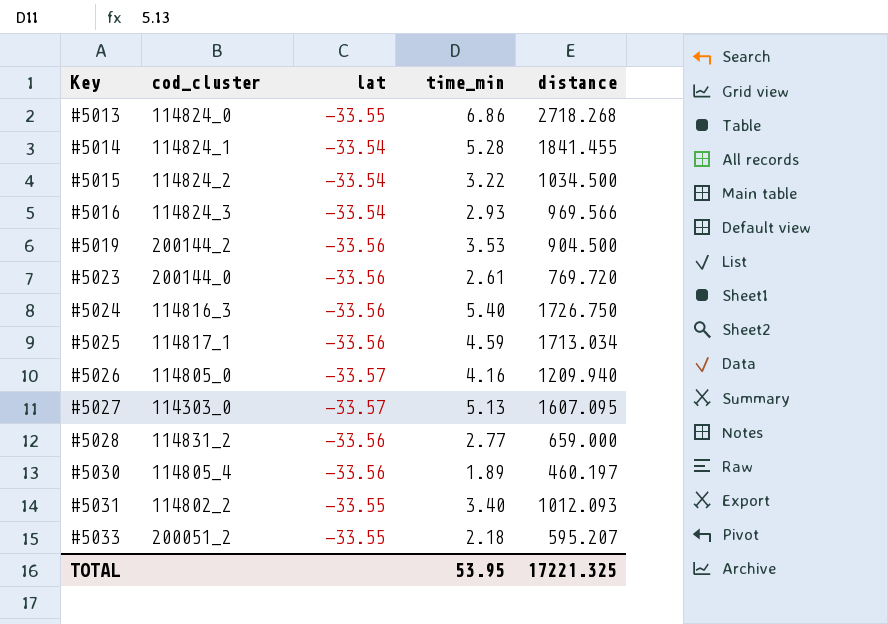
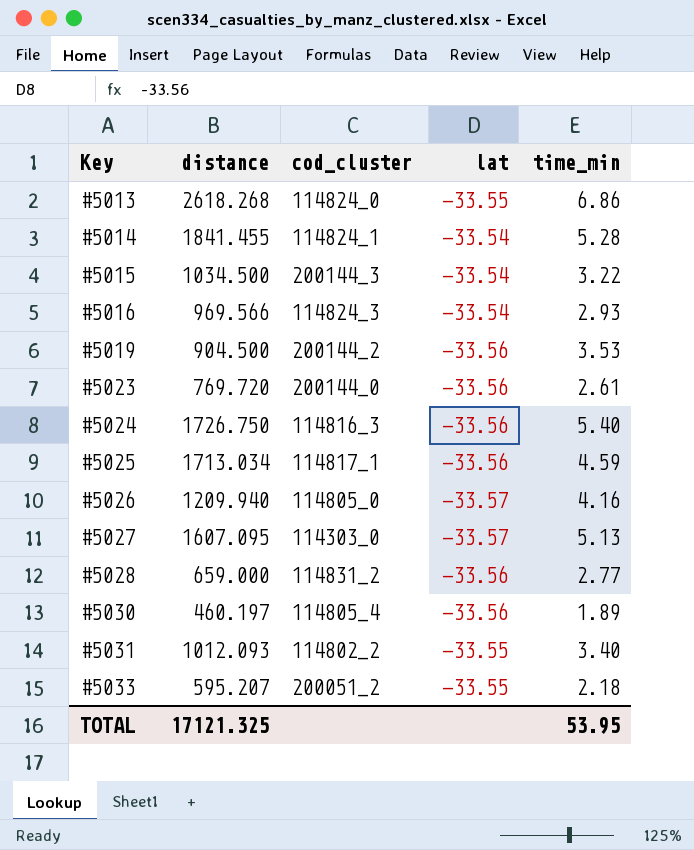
column distance | position: 5 -> 2
#5013 | distance: 2718.268 -> 2618.268
#5015 | cod_cluster: 114824_2 -> 200144_3
TOTAL | distance: 17221.325 -> 17121.325

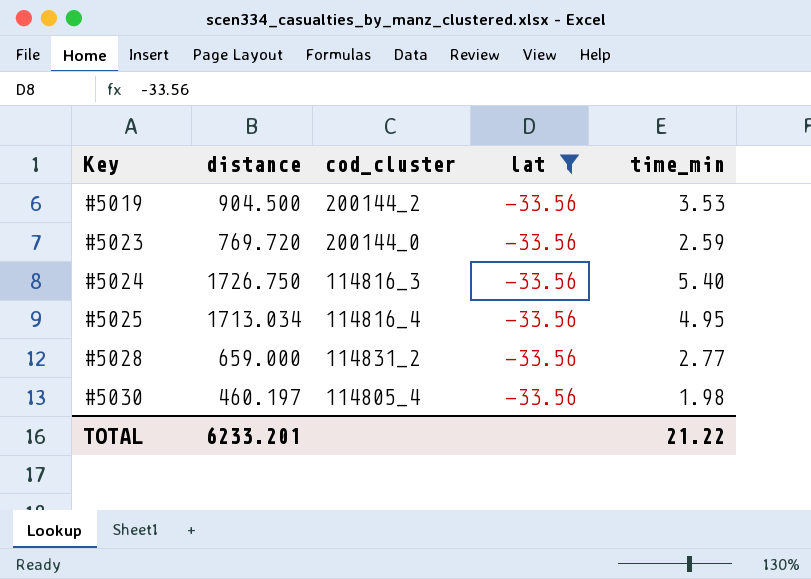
filter: none -> lat = -33.56
#5023 | time_min: 2.61 -> 2.59
#5025 | cod_cluster: 114817_1 -> 114816_4
#5025 | time_min: 4.59 -> 4.95
#5030 | time_min: 1.89 -> 1.98
TOTAL | distance: 17121.325 -> 6233.201
TOTAL | time_min: 53.95 -> 21.22

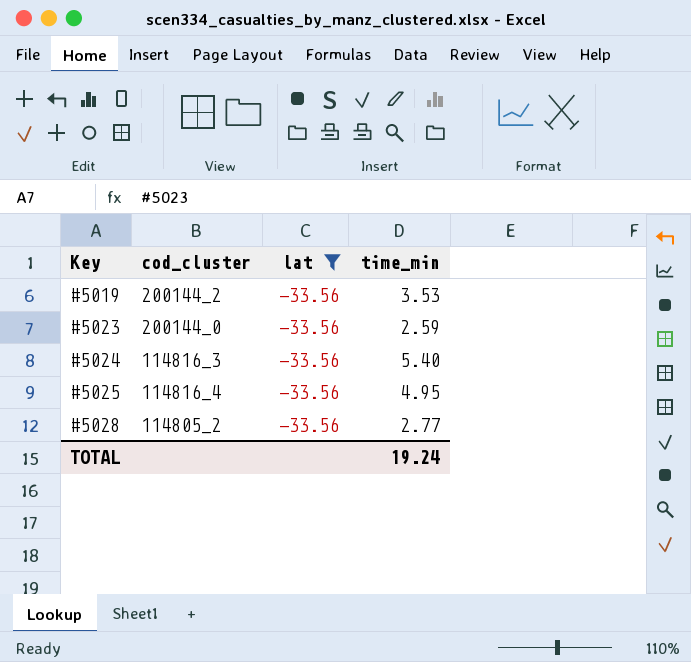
column distance | position: 2 -> none
row #5030: 460.197 | 114805_4 | -33.56 | 1.98 -> none
#5028 | cod_cluster: 114831_2 -> 114805_2
TOTAL | time_min: 21.22 -> 19.24

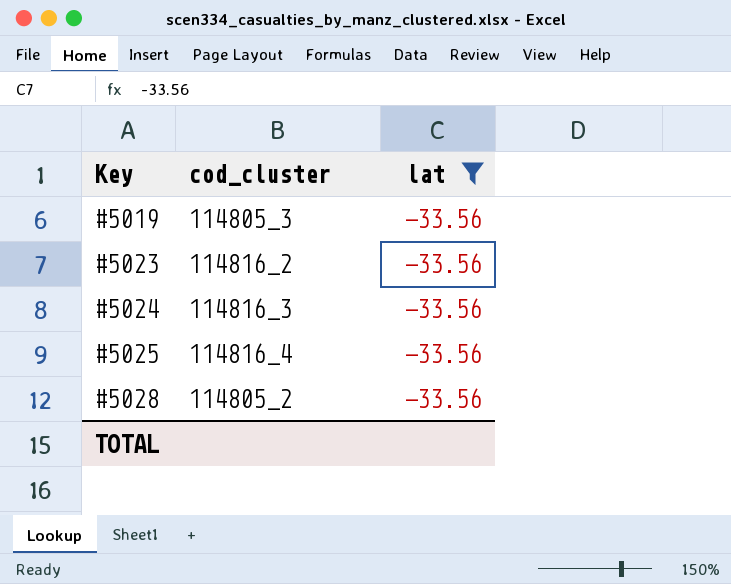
column time_min | position: 4 -> none
#5019 | cod_cluster: 200144_2 -> 114805_3
#5023 | cod_cluster: 200144_0 -> 114816_2

